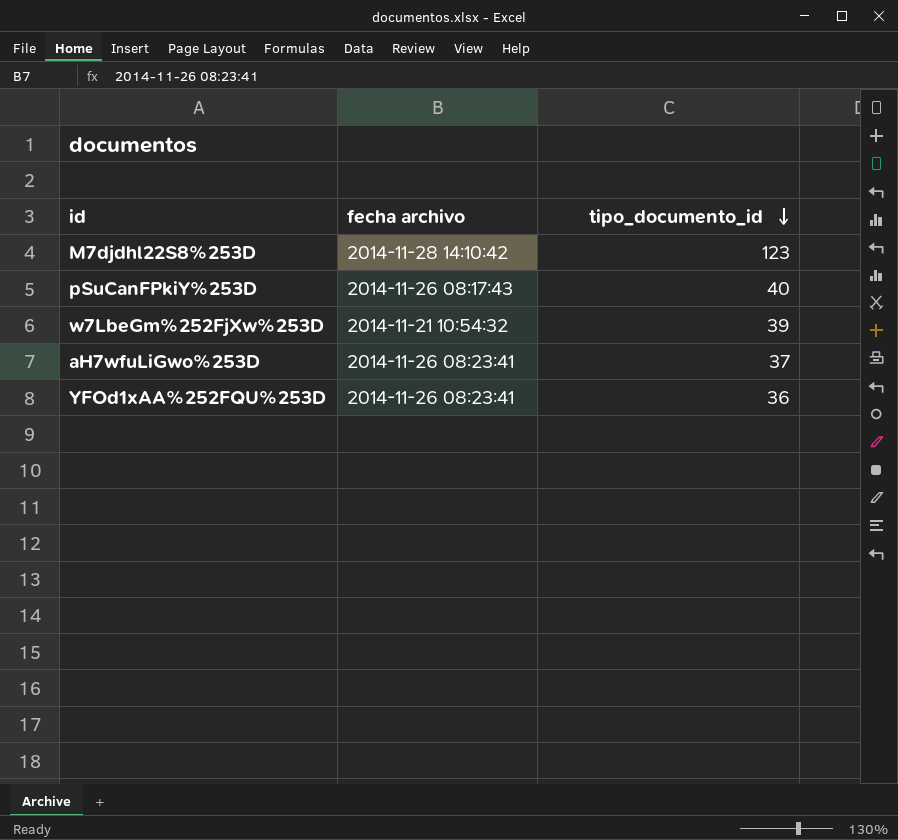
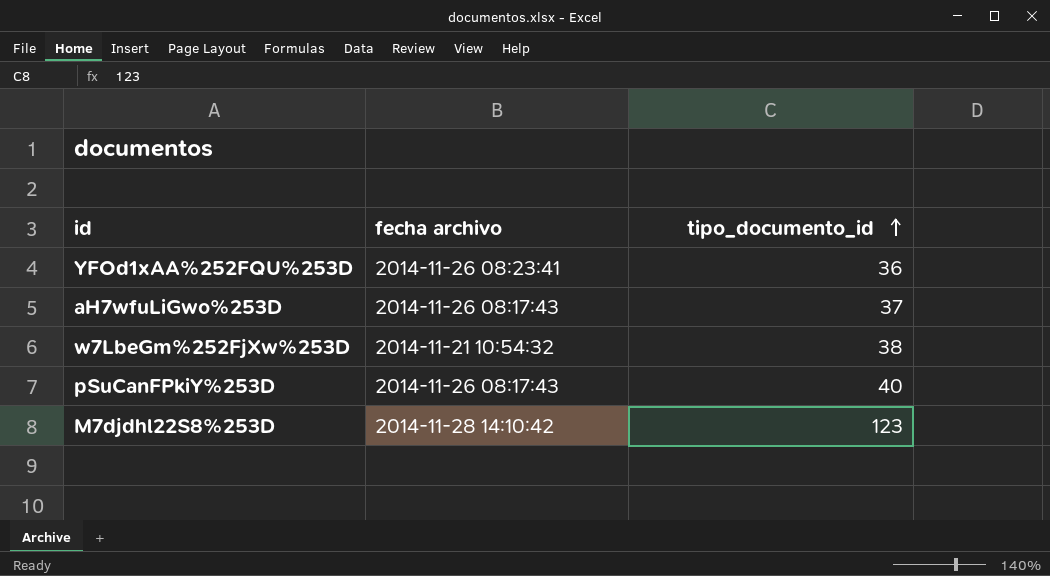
row order: tipo_documento_id descending -> tipo_documento_id ascending
aH7wfuLiGwo%253D | fecha archivo: 2014-11-26 08:23:41 -> 2014-11-26 08:17:43
w7LbeGm%252FjXw%253D | tipo_documento_id: 39 -> 38

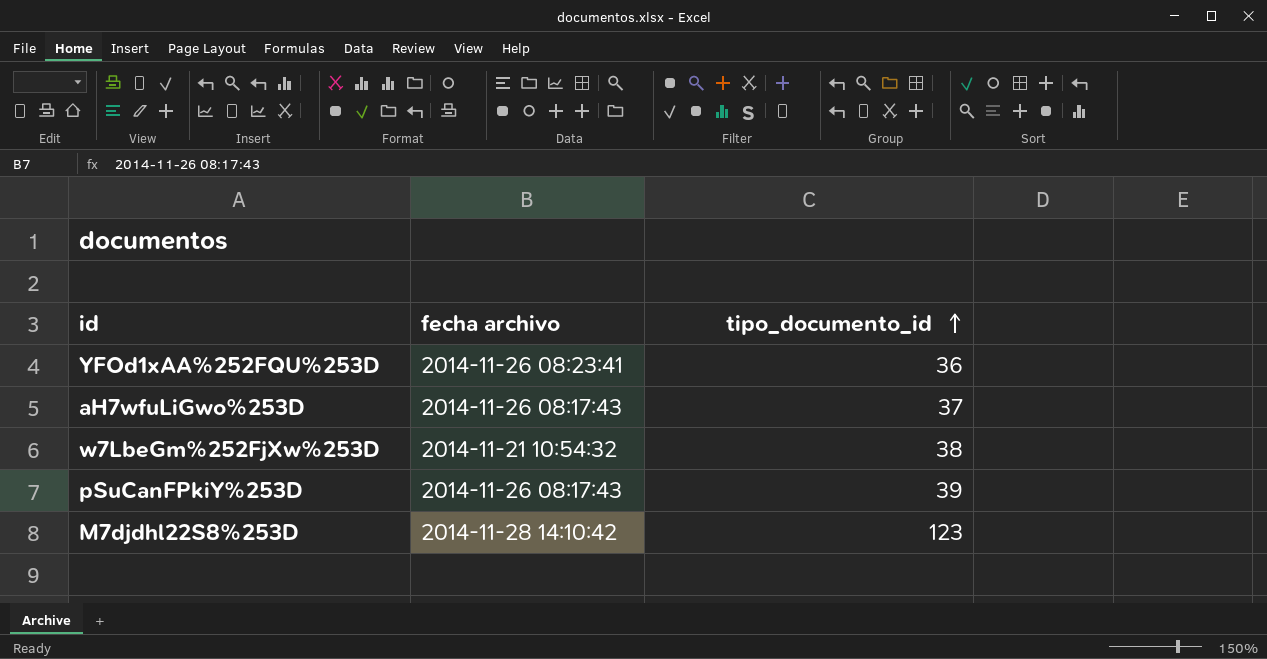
pSuCanFPkiY%253D | tipo_documento_id: 40 -> 39

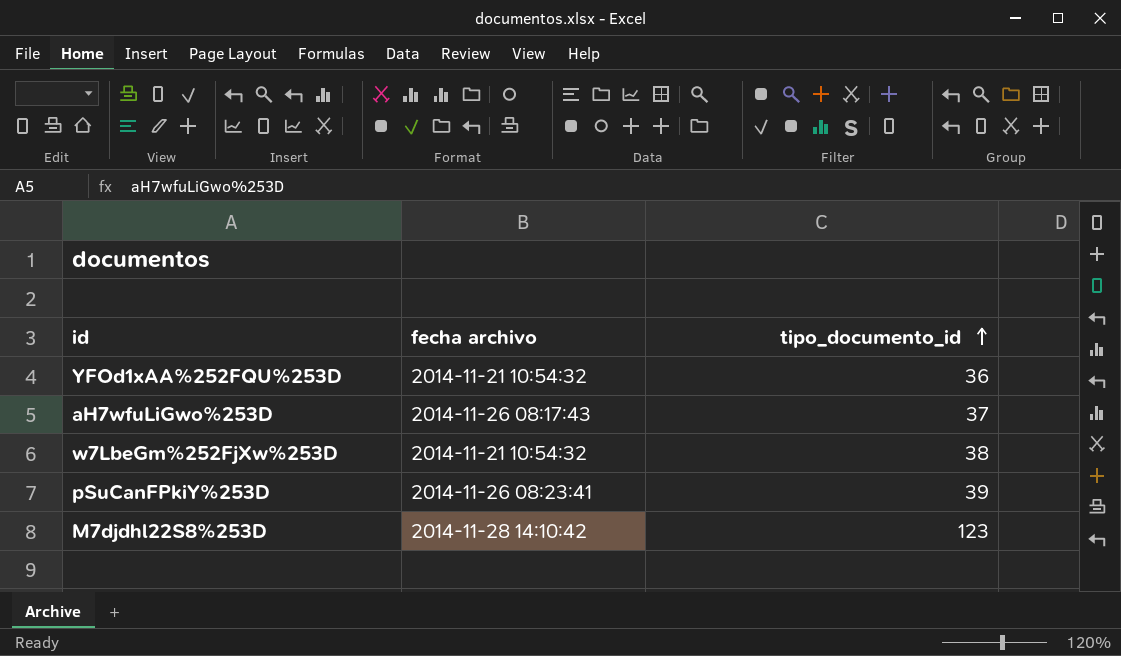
YFOd1xAA%252FQU%253D | fecha archivo: 2014-11-26 08:23:41 -> 2014-11-21 10:54:32
pSuCanFPkiY%253D | fecha archivo: 2014-11-26 08:17:43 -> 2014-11-26 08:23:41

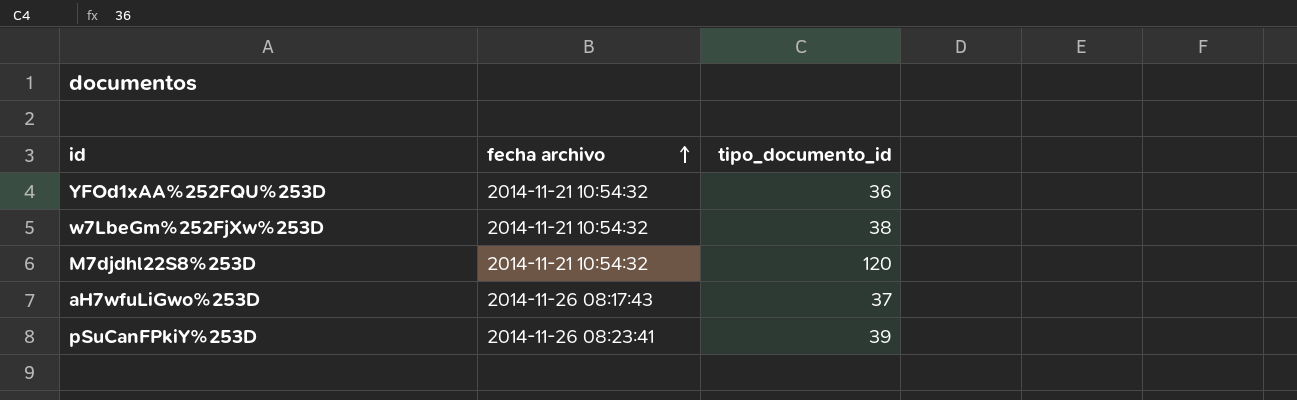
row order: tipo_documento_id ascending -> fecha archivo ascending
M7djdhl22S8%253D | fecha archivo: 2014-11-28 14:10:42 -> 2014-11-21 10:54:32
M7djdhl22S8%253D | tipo_documento_id: 123 -> 120

